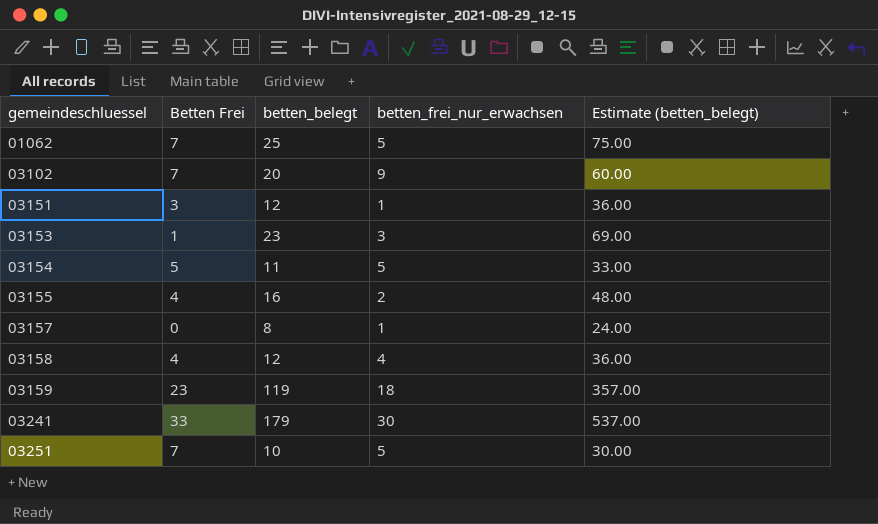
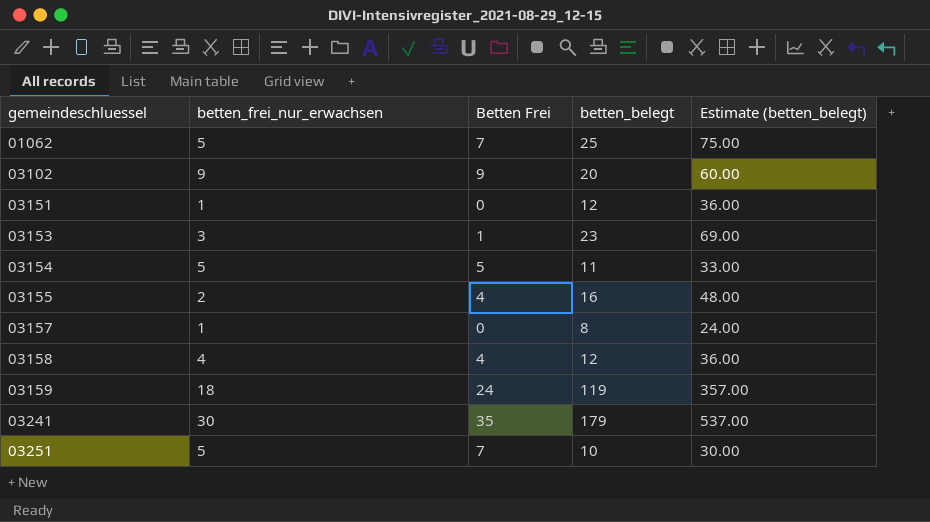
column betten_frei_nur_erwachsen | position: 4 -> 2
03102 | Betten Frei: 7 -> 9
03151 | Betten Frei: 3 -> 0
03159 | Betten Frei: 23 -> 24
03241 | Betten Frei: 33 -> 35

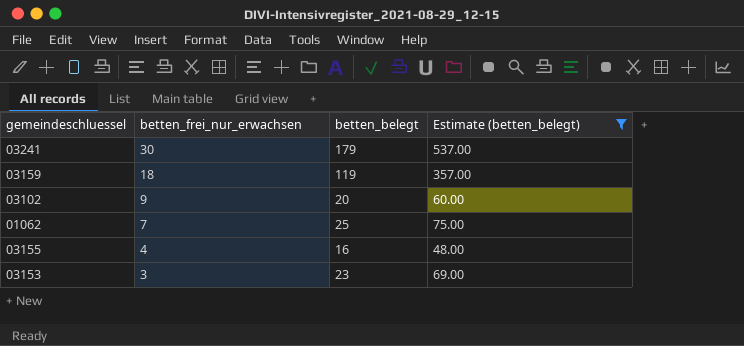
filter: none -> Estimate (betten_belegt) >= 48.00
row order: gemeindeschluessel ascending -> betten_frei_nur_erwachsen descending
column Betten Frei | position: 3 -> none
01062 | betten_frei_nur_erwachsen: 5 -> 7
03155 | betten_frei_nur_erwachsen: 2 -> 4

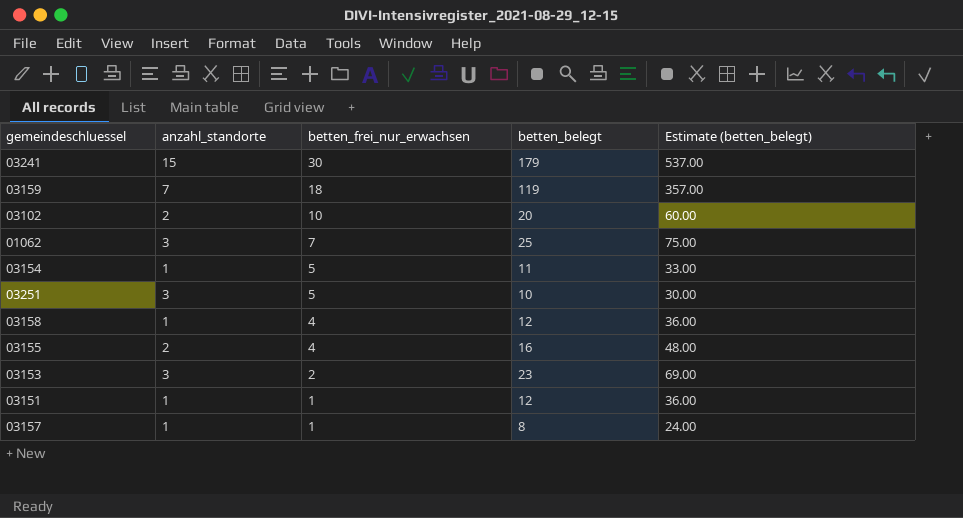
filter: Estimate (betten_belegt) >= 48.00 -> none
column anzahl_standorte | position: none -> 2
03102 | betten_frei_nur_erwachsen: 9 -> 10
03153 | betten_frei_nur_erwachsen: 3 -> 2

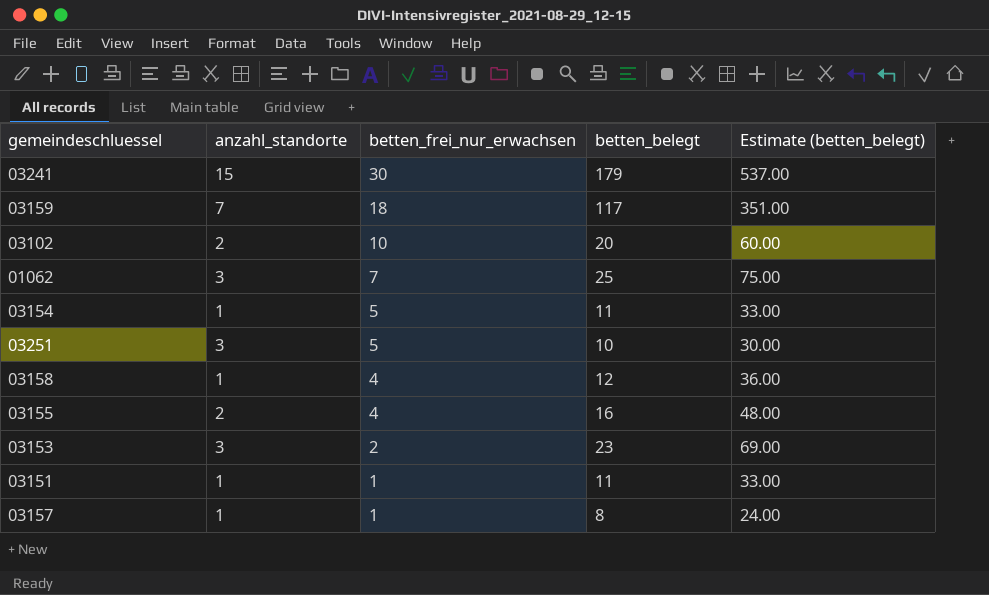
03159 | betten_belegt: 119 -> 117
03159 | Estimate (betten_belegt): 357.00 -> 351.00
03151 | betten_belegt: 12 -> 11
03151 | Estimate (betten_belegt): 36.00 -> 33.00

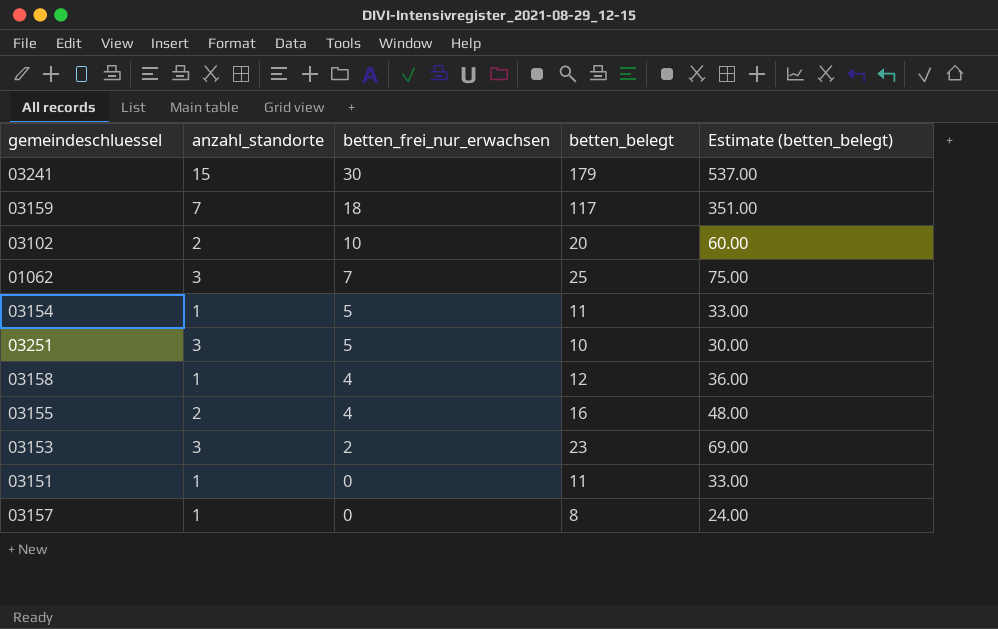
03151 | betten_frei_nur_erwachsen: 1 -> 0
03157 | betten_frei_nur_erwachsen: 1 -> 0

